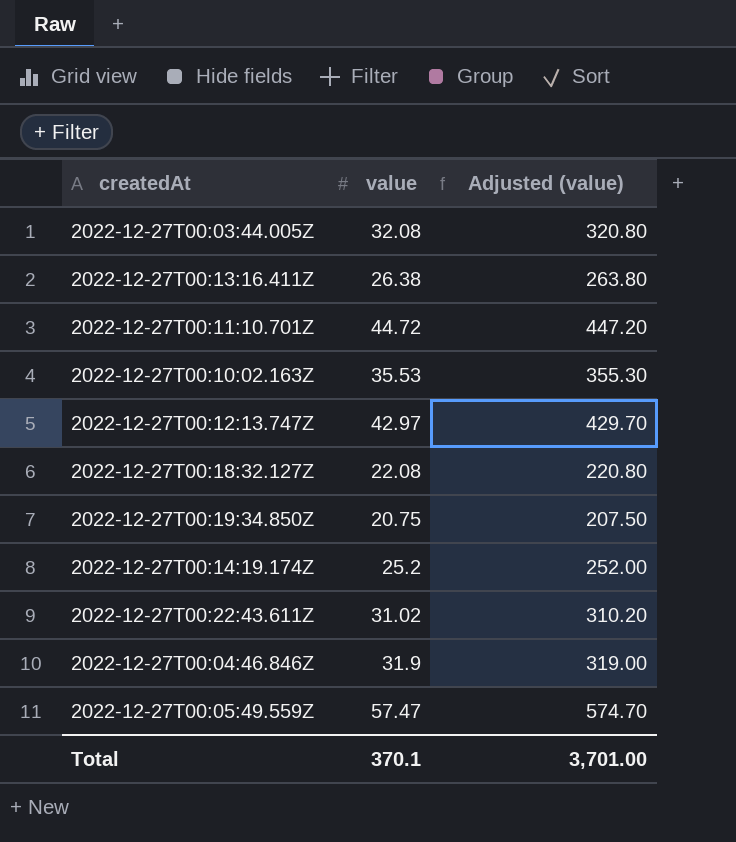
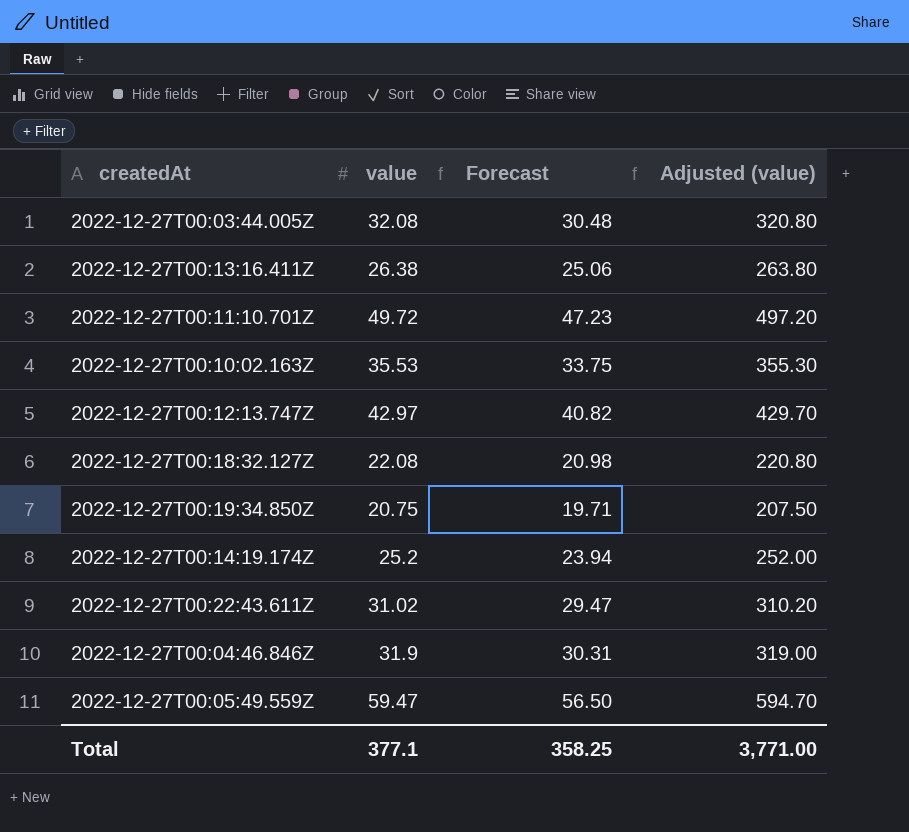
column Forecast | formula: none -> [value] * 0.95
2022-12-27T00:11:10.701Z | value: 44.72 -> 49.72
2022-12-27T00:11:10.701Z | Adjusted (value): 447.20 -> 497.20
2022-12-27T00:05:49.559Z | value: 57.47 -> 59.47
2022-12-27T00:05:49.559Z | Adjusted (value): 574.70 -> 594.70
Total | value: 370.1 -> 377.1
Total | Adjusted (value): 3,701.00 -> 3,771.00

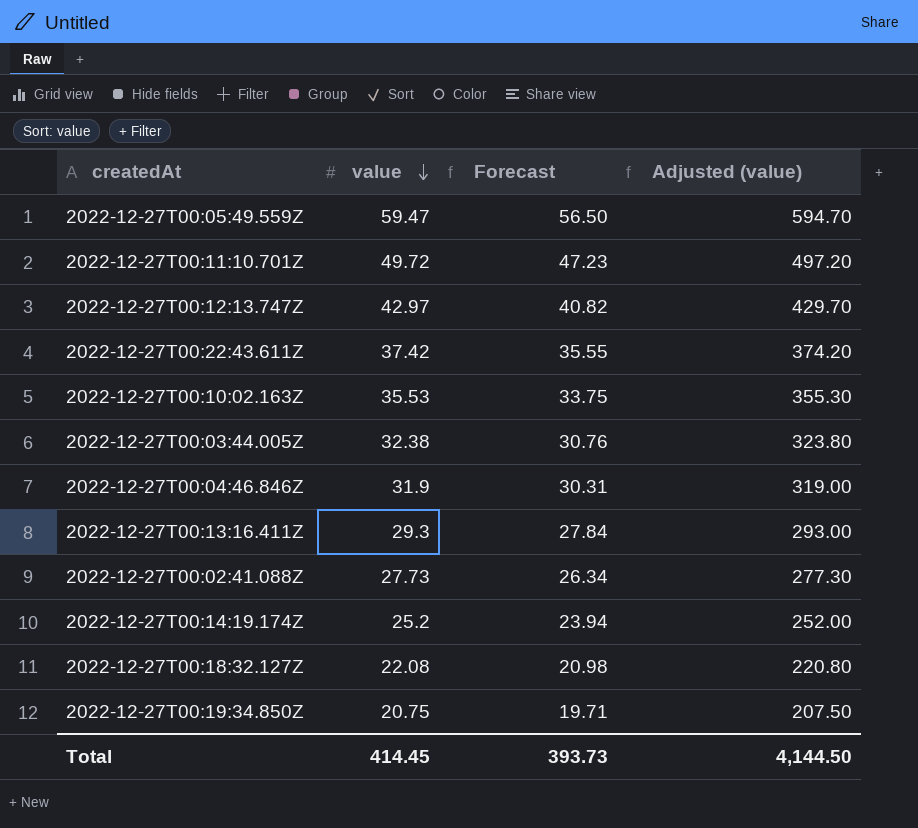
row order: none -> value descending
2022-12-27T00:22:43.611Z | value: 31.02 -> 37.42
2022-12-27T00:22:43.611Z | Forecast: 29.47 -> 35.55
2022-12-27T00:22:43.611Z | Adjusted (value): 310.20 -> 374.20
2022-12-27T00:03:44.005Z | value: 32.08 -> 32.38
2022-12-27T00:03:44.005Z | Forecast: 30.48 -> 30.76
2022-12-27T00:03:44.005Z | Adjusted (value): 320.80 -> 323.80
2022-12-27T00:13:16.411Z | value: 26.38 -> 29.3
2022-12-27T00:13:16.411Z | Forecast: 25.06 -> 27.84
2022-12-27T00:13:16.411Z | Adjusted (value): 263.80 -> 293.00
row 2022-12-27T00:02:41.088Z: none -> 27.73 | 26.34 | 277.30
Total | value: 377.1 -> 414.45
Total | Forecast: 358.25 -> 393.73
Total | Adjusted (value): 3,771.00 -> 4,144.50

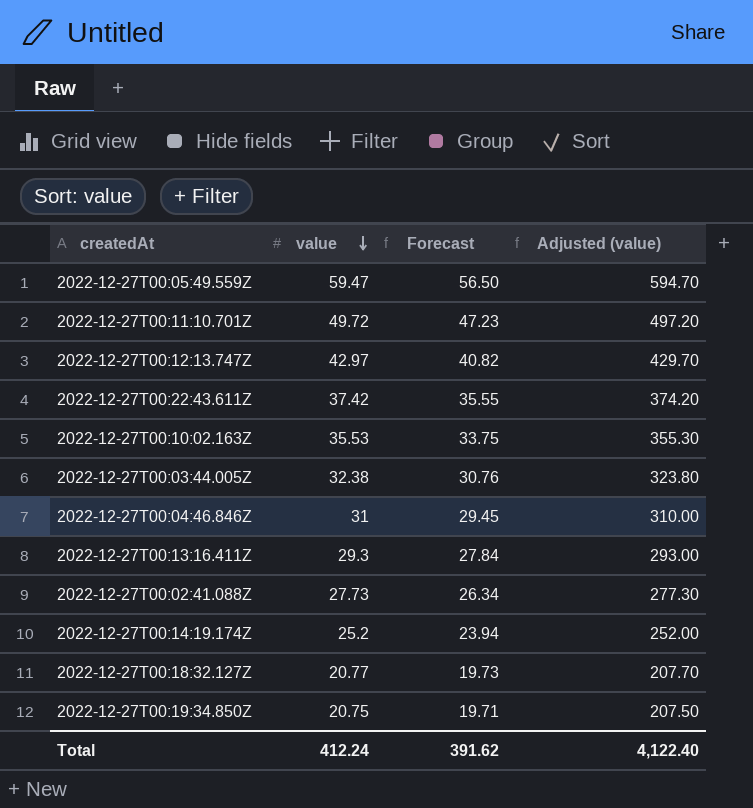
2022-12-27T00:04:46.846Z | value: 31.9 -> 31
2022-12-27T00:04:46.846Z | Forecast: 30.31 -> 29.45
2022-12-27T00:04:46.846Z | Adjusted (value): 319.00 -> 310.00
2022-12-27T00:18:32.127Z | value: 22.08 -> 20.77
2022-12-27T00:18:32.127Z | Forecast: 20.98 -> 19.73
2022-12-27T00:18:32.127Z | Adjusted (value): 220.80 -> 207.70
Total | value: 414.45 -> 412.24
Total | Forecast: 393.73 -> 391.62
Total | Adjusted (value): 4,144.50 -> 4,122.40

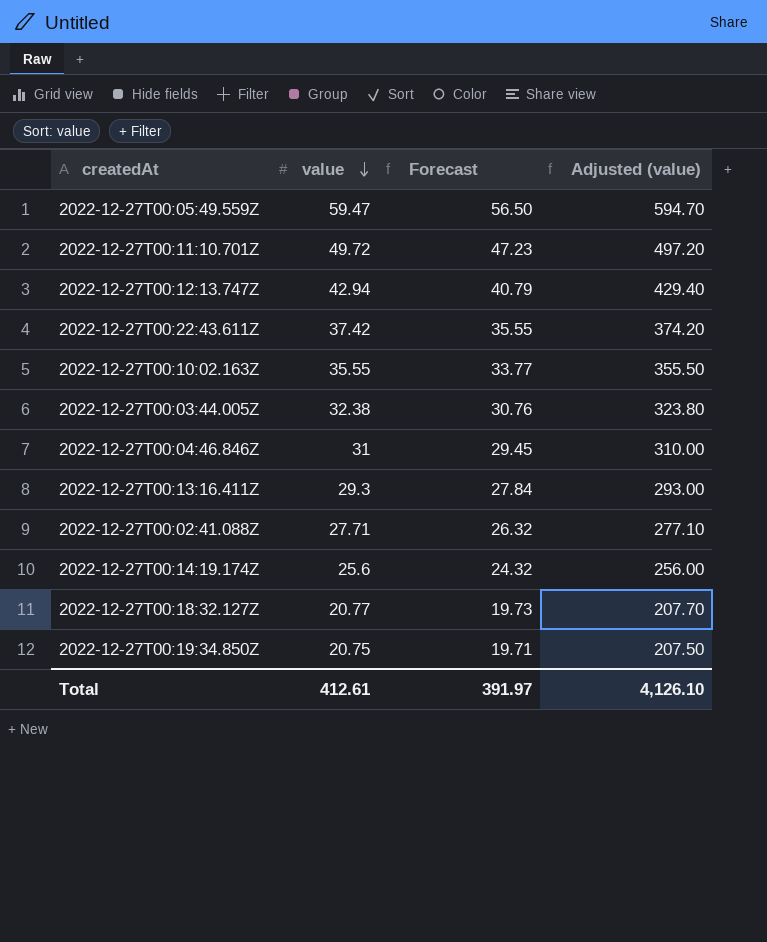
2022-12-27T00:12:13.747Z | value: 42.97 -> 42.94
2022-12-27T00:12:13.747Z | Forecast: 40.82 -> 40.79
2022-12-27T00:12:13.747Z | Adjusted (value): 429.70 -> 429.40
2022-12-27T00:10:02.163Z | value: 35.53 -> 35.55
2022-12-27T00:10:02.163Z | Forecast: 33.75 -> 33.77
2022-12-27T00:10:02.163Z | Adjusted (value): 355.30 -> 355.50
2022-12-27T00:02:41.088Z | value: 27.73 -> 27.71
2022-12-27T00:02:41.088Z | Forecast: 26.34 -> 26.32
2022-12-27T00:02:41.088Z | Adjusted (value): 277.30 -> 277.10
2022-12-27T00:14:19.174Z | value: 25.2 -> 25.6
2022-12-27T00:14:19.174Z | Forecast: 23.94 -> 24.32
2022-12-27T00:14:19.174Z | Adjusted (value): 252.00 -> 256.00
Total | value: 412.24 -> 412.61
Total | Forecast: 391.62 -> 391.97
Total | Adjusted (value): 4,122.40 -> 4,126.10

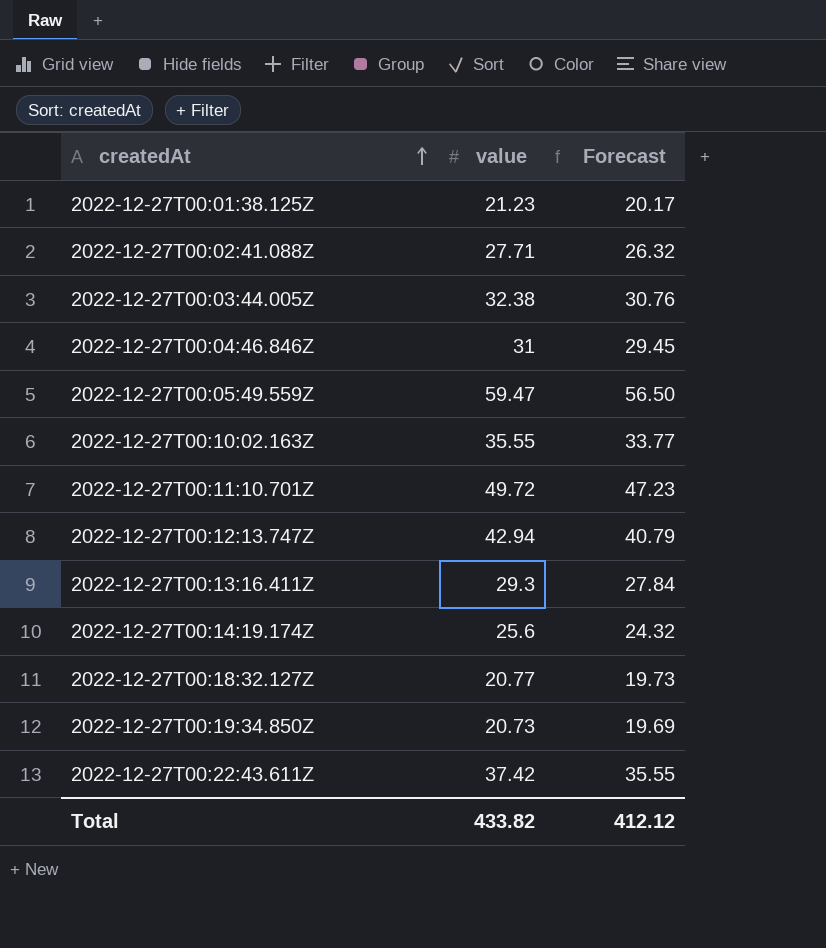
row order: value descending -> createdAt ascending
column Adjusted (value) | formula: [value] * 10 -> none
row 2022-12-27T00:01:38.125Z: none -> 21.23 | 20.17
2022-12-27T00:19:34.850Z | value: 20.75 -> 20.73
2022-12-27T00:19:34.850Z | Forecast: 19.71 -> 19.69
Total | value: 412.61 -> 433.82
Total | Forecast: 391.97 -> 412.12

